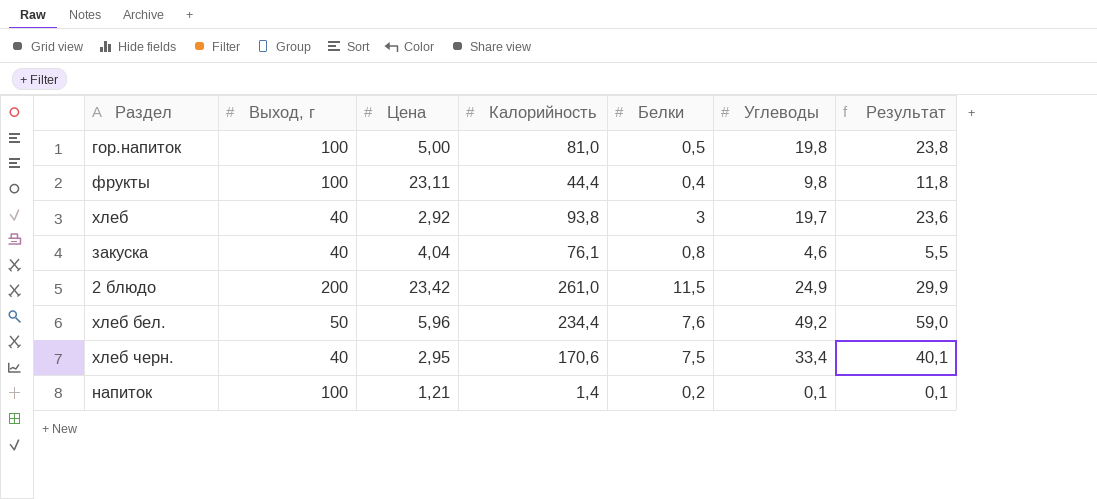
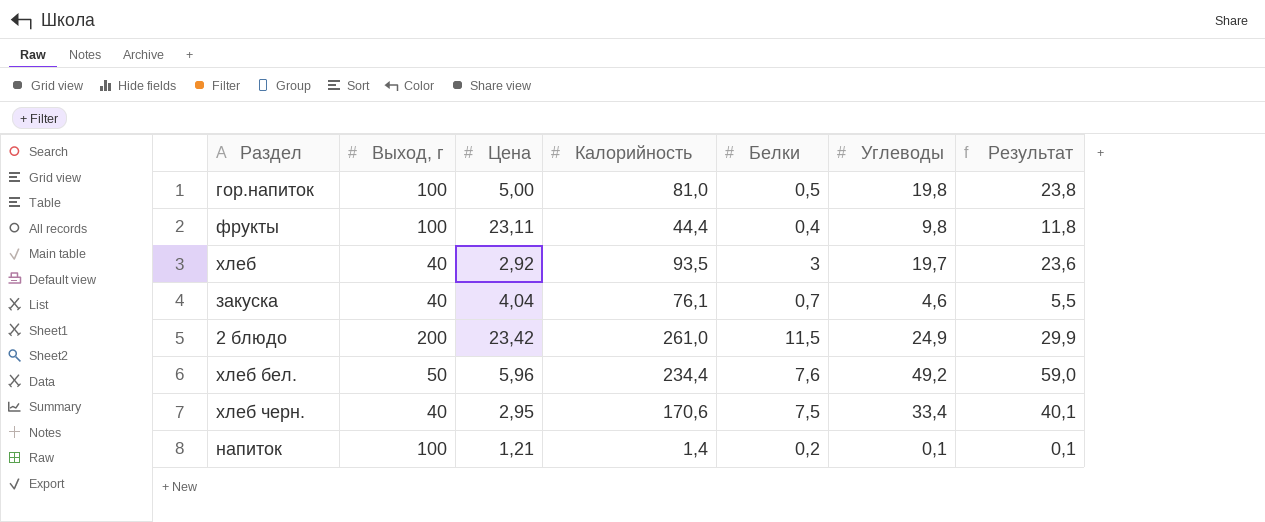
хлеб | Калорийность: 93,8 -> 93,5
закуска | Белки: 0,8 -> 0,7

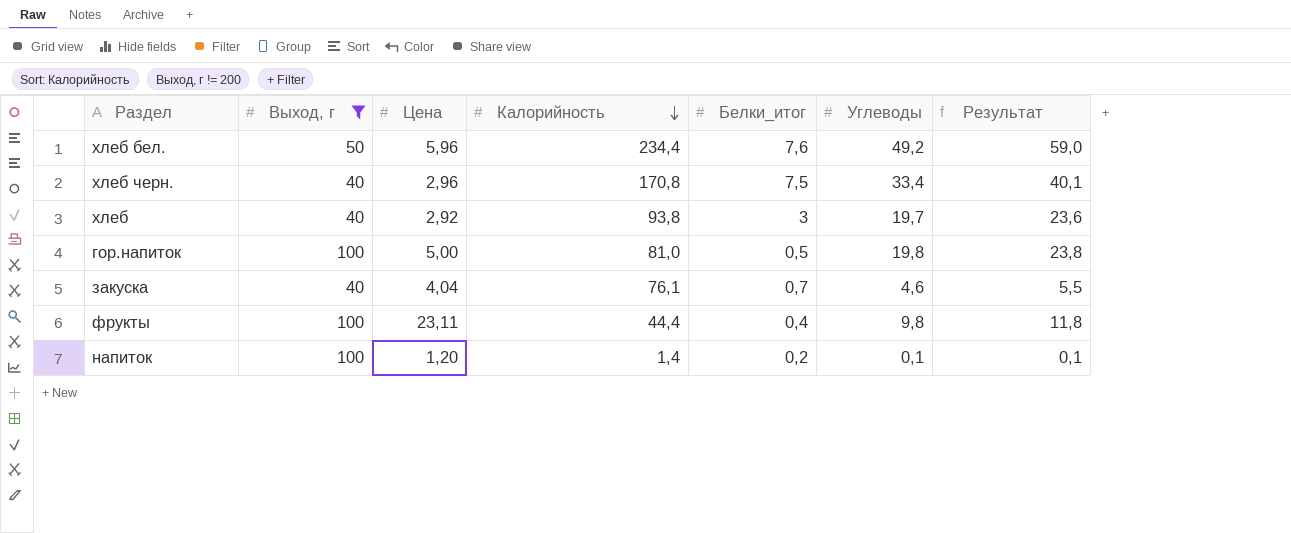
filter: none -> Выход, г != 200
row order: none -> Калорийность descending
column name: Белки -> Белки_итог
хлеб черн. | Цена: 2,95 -> 2,96
хлеб черн. | Калорийность: 170,6 -> 170,8
хлеб | Калорийность: 93,5 -> 93,8
напиток | Цена: 1,21 -> 1,20

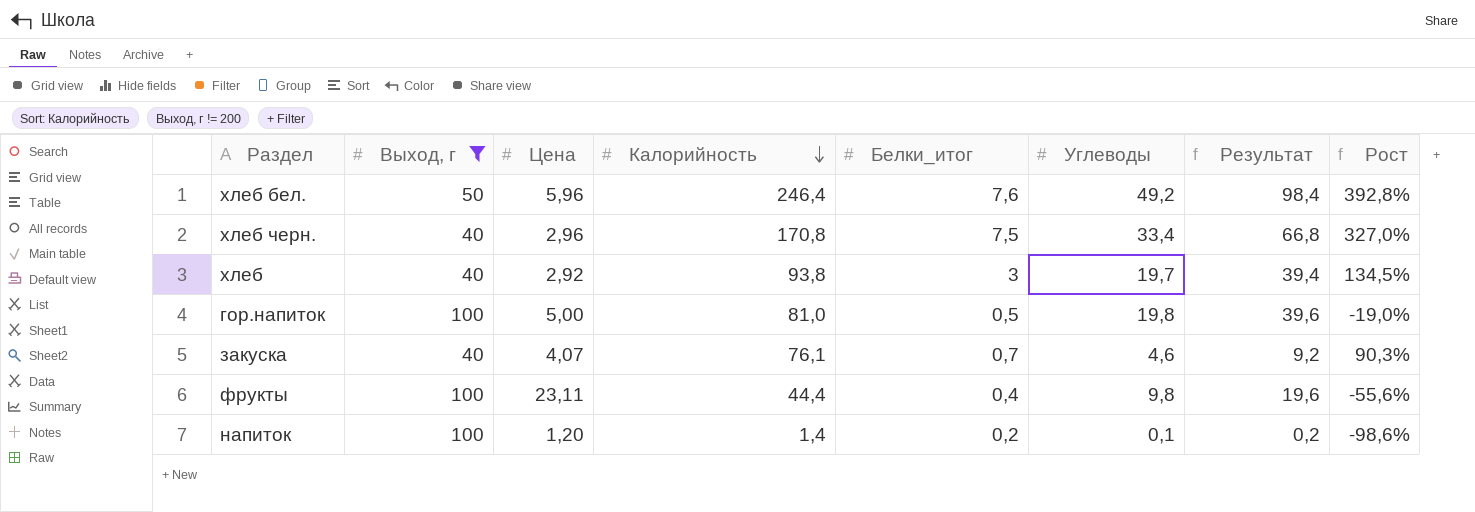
column Результат | formula: [Углеводы] * 1,2 -> [Углеводы] * 2
column Рост | formula: none -> ([Калорийность] - [Выход, г]) / [Выход, г]
хлеб бел. | Калорийность: 234,4 -> 246,4
закуска | Цена: 4,04 -> 4,07

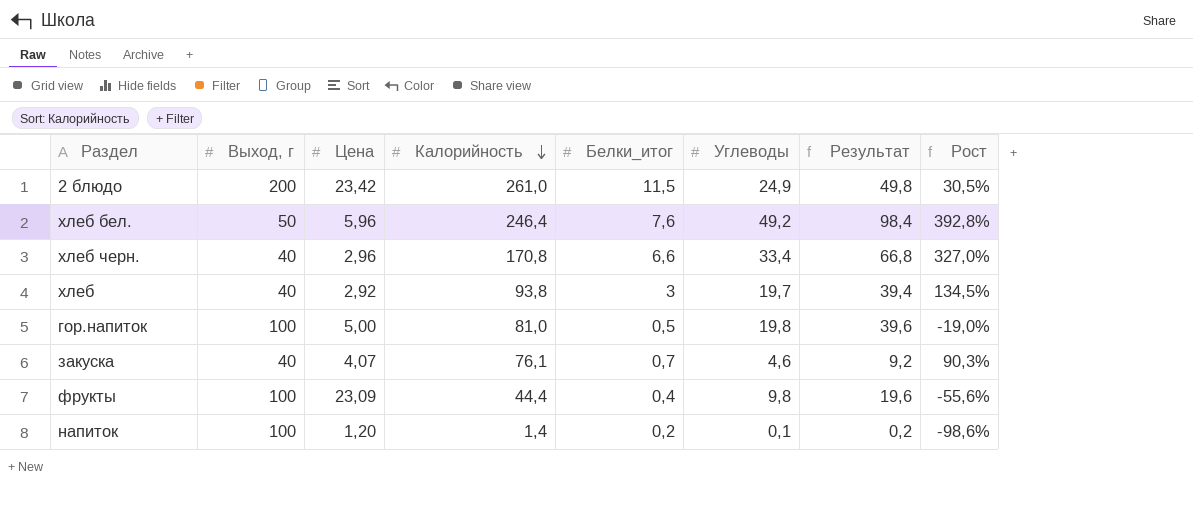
filter: Выход, г != 200 -> none
хлеб черн. | Белки_итог: 7,5 -> 6,6
фрукты | Цена: 23,11 -> 23,09

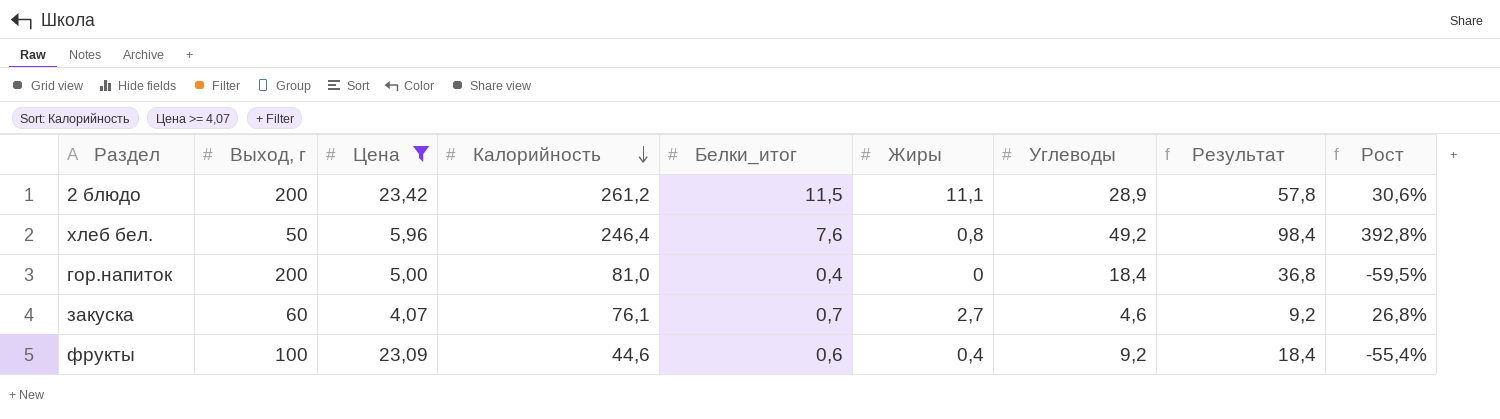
filter: none -> Цена >= 4,07
column Жиры | position: none -> 6
2 блюдо | Калорийность: 261,0 -> 261,2
2 блюдо | Углеводы: 24,9 -> 28,9
2 блюдо | Результат: 49,8 -> 57,8
2 блюдо | Рост: 30,5% -> 30,6%
гор.напиток | Выход, г: 100 -> 200
гор.напиток | Белки_итог: 0,5 -> 0,4
гор.напиток | Углеводы: 19,8 -> 18,4
гор.напиток | Результат: 39,6 -> 36,8
гор.напиток | Рост: -19,0% -> -59,5%
закуска | Выход, г: 40 -> 60
закуска | Рост: 90,3% -> 26,8%
фрукты | Калорийность: 44,4 -> 44,6
фрукты | Белки_итог: 0,4 -> 0,6
фрукты | Углеводы: 9,8 -> 9,2
фрукты | Результат: 19,6 -> 18,4
фрукты | Рост: -55,6% -> -55,4%

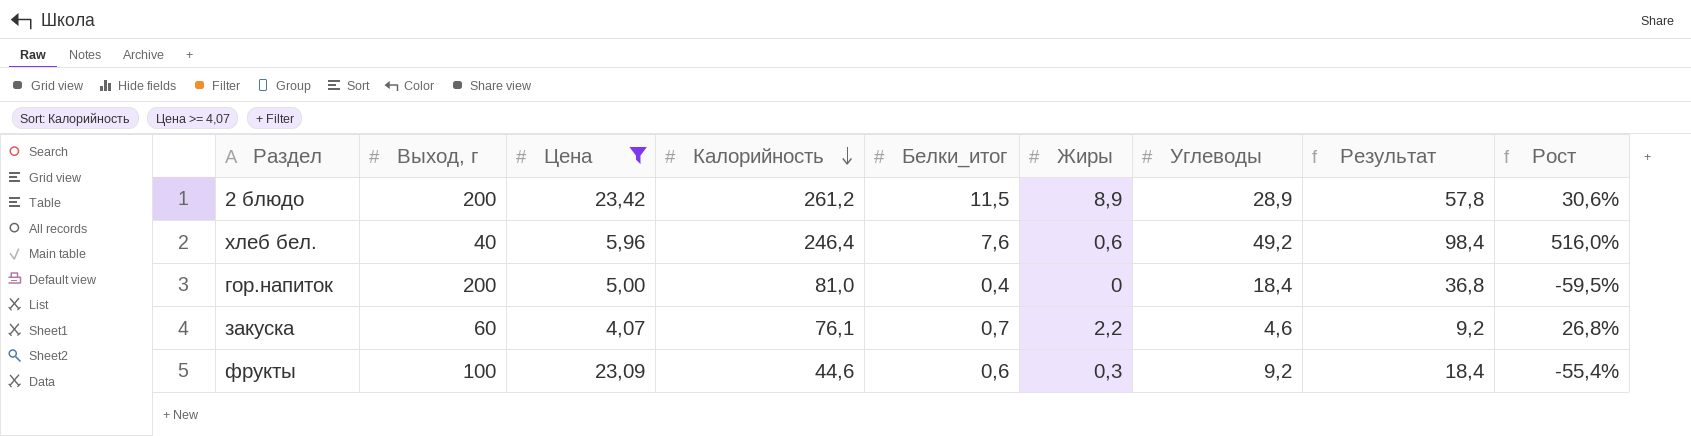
2 блюдо | Жиры: 11,1 -> 8,9
хлеб бел. | Выход, г: 50 -> 40
хлеб бел. | Жиры: 0,8 -> 0,6
хлеб бел. | Рост: 392,8% -> 516,0%
закуска | Жиры: 2,7 -> 2,2
фрукты | Жиры: 0,4 -> 0,3

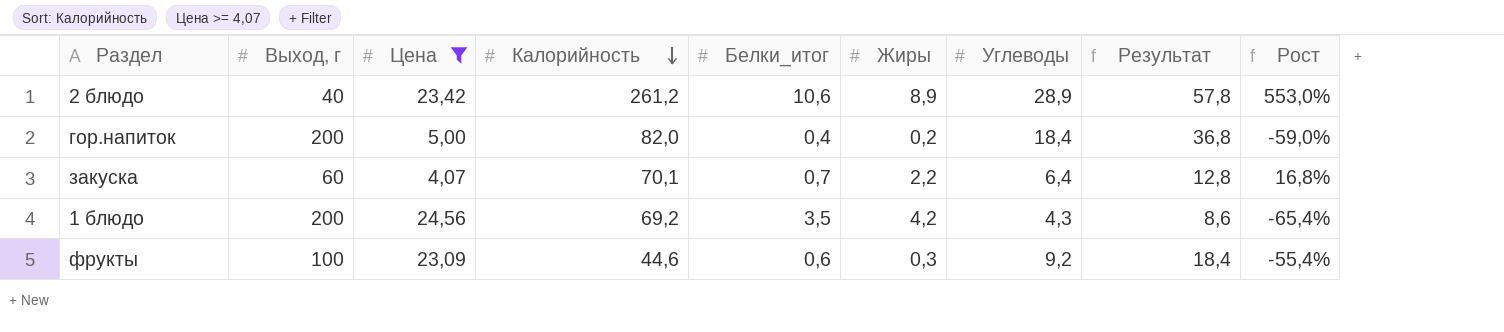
row хлеб бел.: 40 | 5,96 | 246,4 | 7,6 | 0,6 | 49,2 | 98,4 | 516,0% -> none
2 блюдо | Выход, г: 200 -> 40
2 блюдо | Белки_итог: 11,5 -> 10,6
2 блюдо | Рост: 30,6% -> 553,0%
гор.напиток | Калорийность: 81,0 -> 82,0
гор.напиток | Жиры: 0 -> 0,2
гор.напиток | Рост: -59,5% -> -59,0%
закуска | Калорийность: 76,1 -> 70,1
закуска | Углеводы: 4,6 -> 6,4
закуска | Результат: 9,2 -> 12,8
закуска | Рост: 26,8% -> 16,8%
row 1 блюдо: none -> 200 | 24,56 | 69,2 | 3,5 | 4,2 | 4,3 | 8,6 | -65,4%

